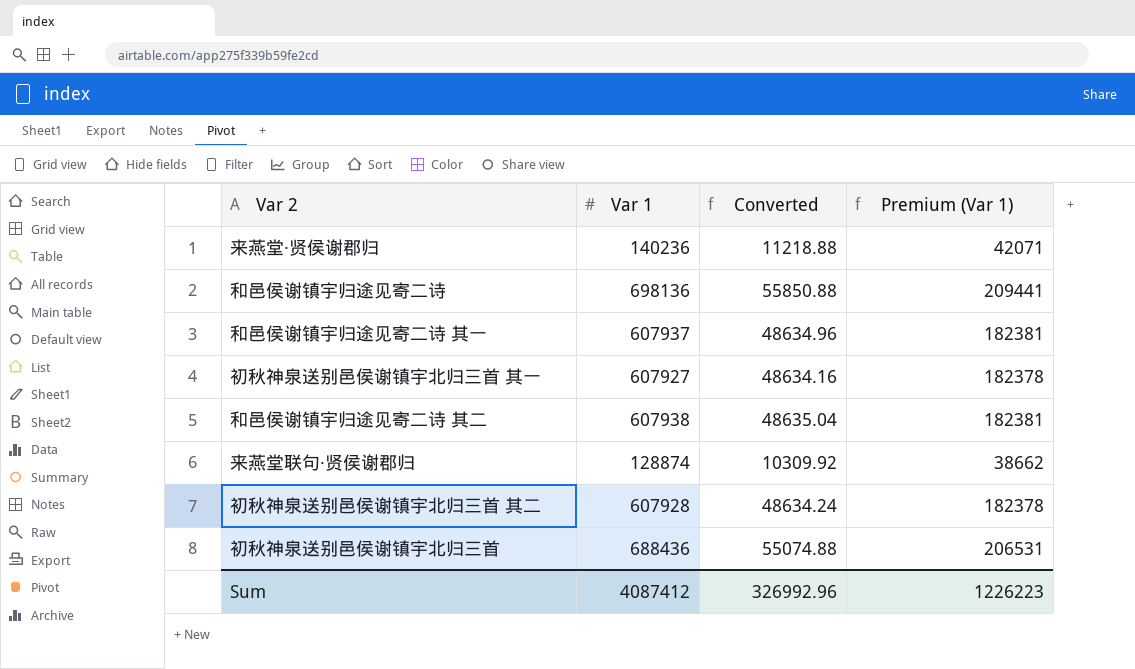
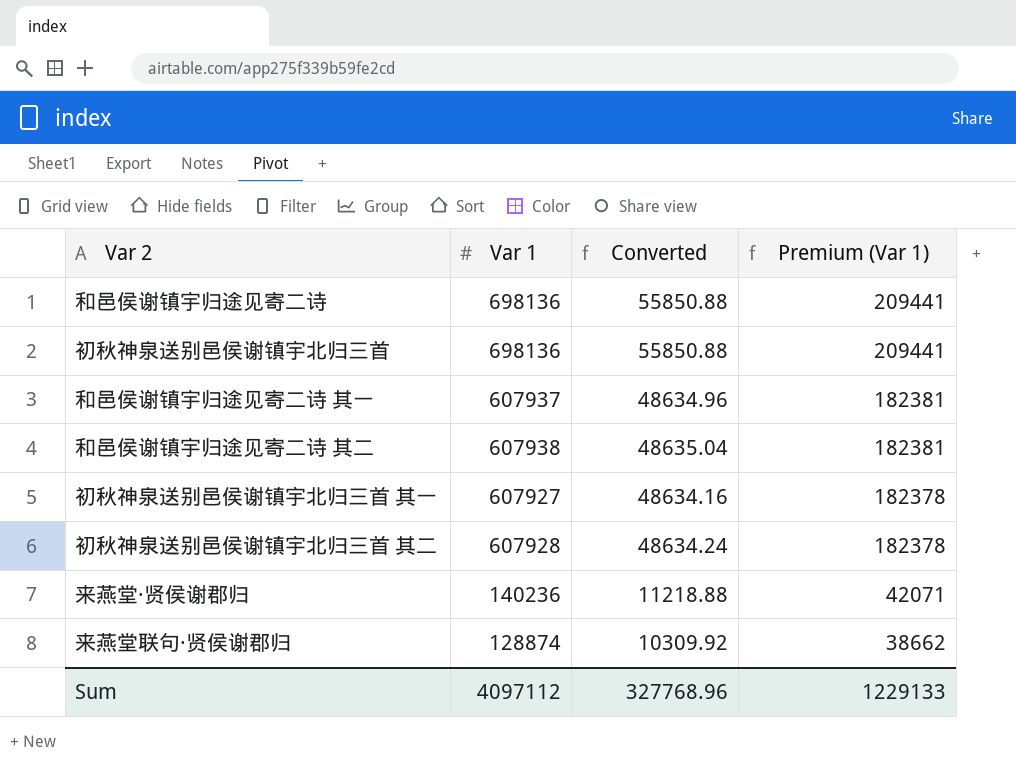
row order: none -> Premium (Var 1) descending
初秋神泉送别邑侯谢镇宇北归三首 | Var 1: 688436 -> 698136
初秋神泉送别邑侯谢镇宇北归三首 | Converted: 55074.88 -> 55850.88
初秋神泉送别邑侯谢镇宇北归三首 | Premium (Var 1): 206531 -> 209441
Sum | Var 1: 4087412 -> 4097112
Sum | Converted: 326992.96 -> 327768.96
Sum | Premium (Var 1): 1226223 -> 1229133

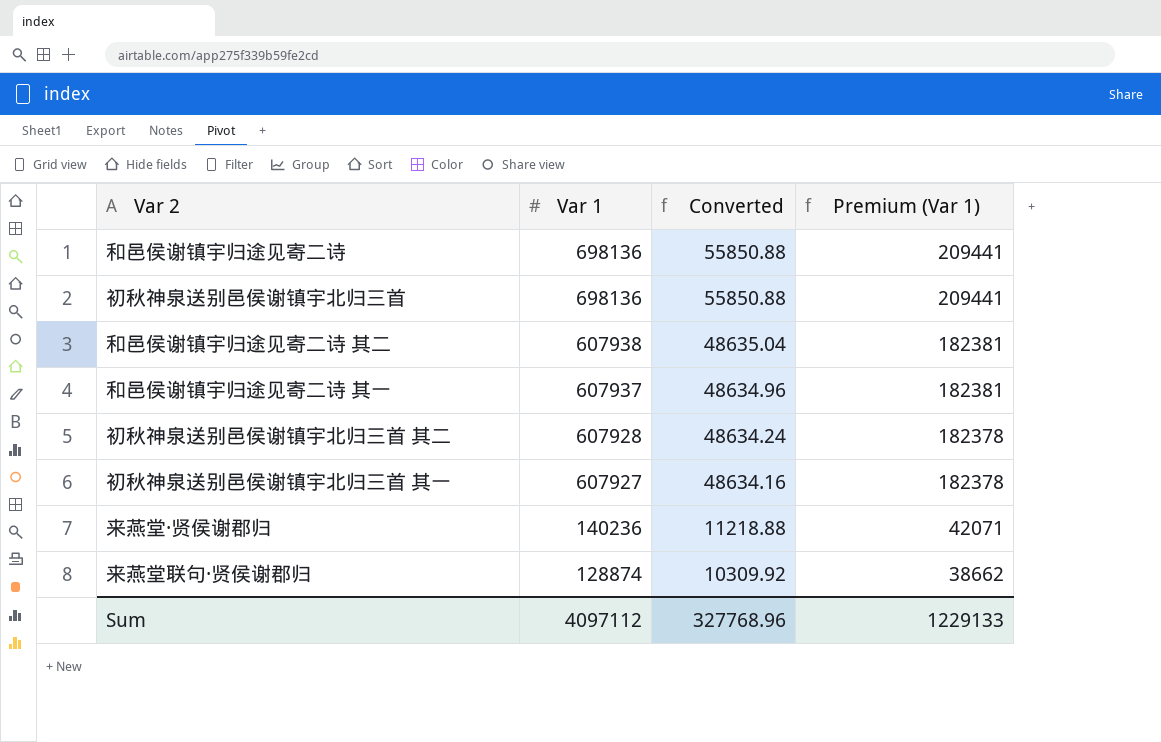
row order: Premium (Var 1) descending -> Var 1 descending

